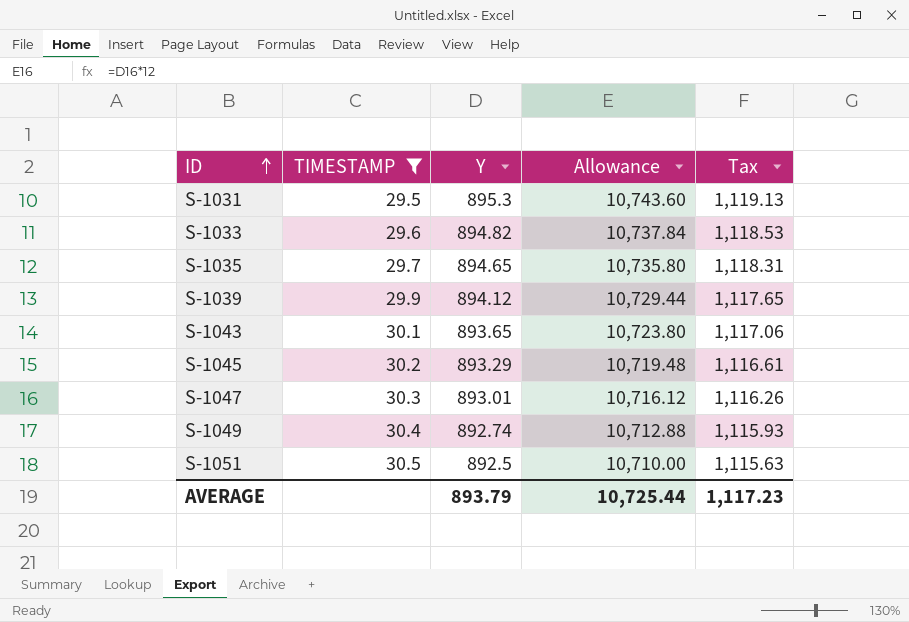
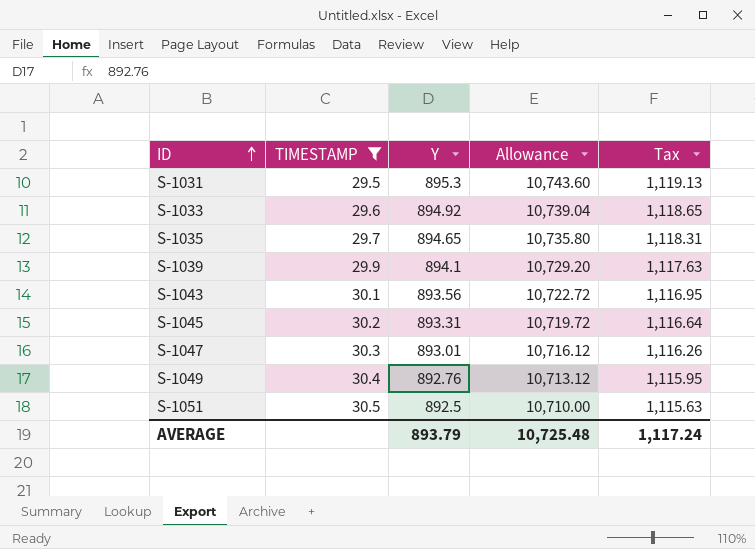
S-1033 | Y: 894.82 -> 894.92
S-1033 | Allowance: 10,737.84 -> 10,739.04
S-1033 | Tax: 1,118.53 -> 1,118.65
S-1039 | Y: 894.12 -> 894.1
S-1039 | Allowance: 10,729.44 -> 10,729.20
S-1039 | Tax: 1,117.65 -> 1,117.63
S-1043 | Y: 893.65 -> 893.56
S-1043 | Allowance: 10,723.80 -> 10,722.72
S-1043 | Tax: 1,117.06 -> 1,116.95
S-1045 | Y: 893.29 -> 893.31
S-1045 | Allowance: 10,719.48 -> 10,719.72
S-1045 | Tax: 1,116.61 -> 1,116.64
S-1049 | Y: 892.74 -> 892.76
S-1049 | Allowance: 10,712.88 -> 10,713.12
S-1049 | Tax: 1,115.93 -> 1,115.95
AVERAGE | Allowance: 10,725.44 -> 10,725.48
AVERAGE | Tax: 1,117.23 -> 1,117.24

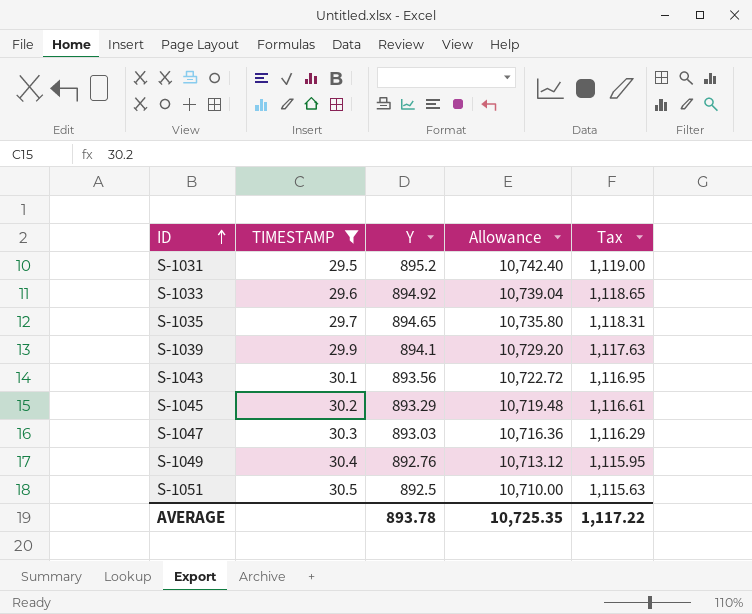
S-1031 | Y: 895.3 -> 895.2
S-1031 | Allowance: 10,743.60 -> 10,742.40
S-1031 | Tax: 1,119.13 -> 1,119.00
S-1045 | Y: 893.31 -> 893.29
S-1045 | Allowance: 10,719.72 -> 10,719.48
S-1045 | Tax: 1,116.64 -> 1,116.61
S-1047 | Y: 893.01 -> 893.03
S-1047 | Allowance: 10,716.12 -> 10,716.36
S-1047 | Tax: 1,116.26 -> 1,116.29
AVERAGE | Y: 893.79 -> 893.78
AVERAGE | Allowance: 10,725.48 -> 10,725.35
AVERAGE | Tax: 1,117.24 -> 1,117.22

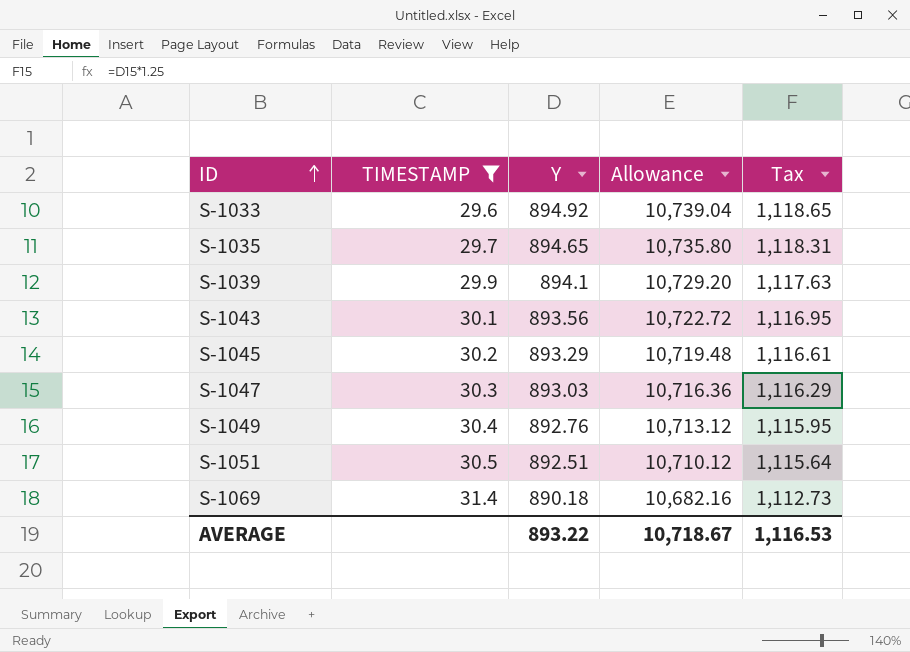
row S-1031: 29.5 | 895.2 | 10,742.40 | 1,119.00 -> none
S-1051 | Y: 892.5 -> 892.51
S-1051 | Allowance: 10,710.00 -> 10,710.12
S-1051 | Tax: 1,115.63 -> 1,115.64
row S-1069: none -> 31.4 | 890.18 | 10,682.16 | 1,112.73
AVERAGE | Y: 893.78 -> 893.22
AVERAGE | Allowance: 10,725.35 -> 10,718.67
AVERAGE | Tax: 1,117.22 -> 1,116.53

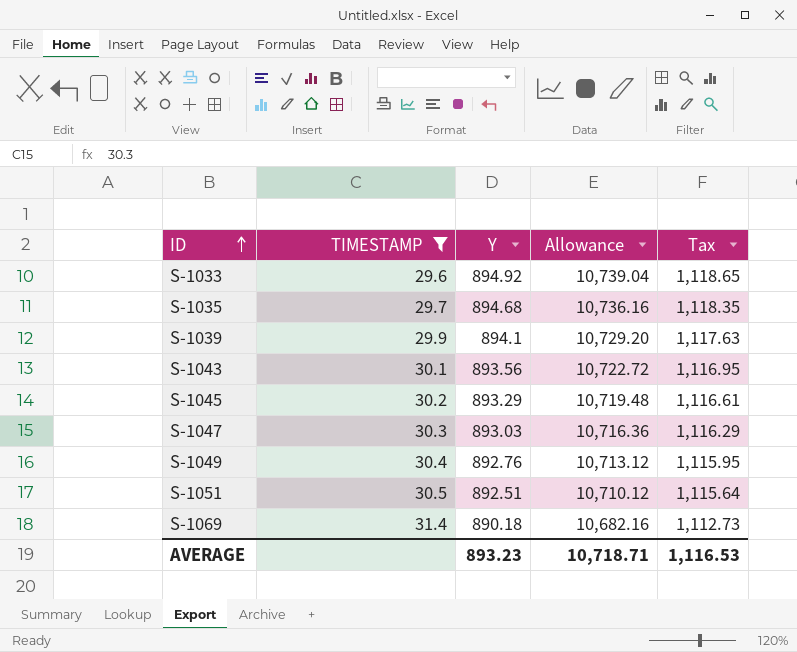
S-1035 | Y: 894.65 -> 894.68
S-1035 | Allowance: 10,735.80 -> 10,736.16
S-1035 | Tax: 1,118.31 -> 1,118.35
AVERAGE | Y: 893.22 -> 893.23
AVERAGE | Allowance: 10,718.67 -> 10,718.71

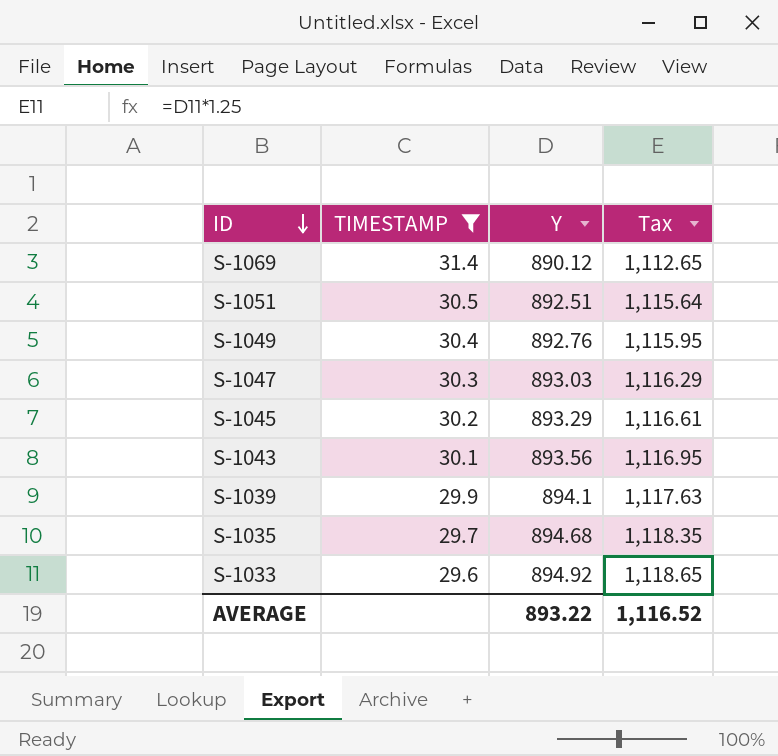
row order: ID ascending -> ID descending
column Allowance | formula: [Y] * 12 -> none
S-1069 | Y: 890.18 -> 890.12
S-1069 | Tax: 1,112.73 -> 1,112.65
AVERAGE | Y: 893.23 -> 893.22
AVERAGE | Tax: 1,116.53 -> 1,116.52

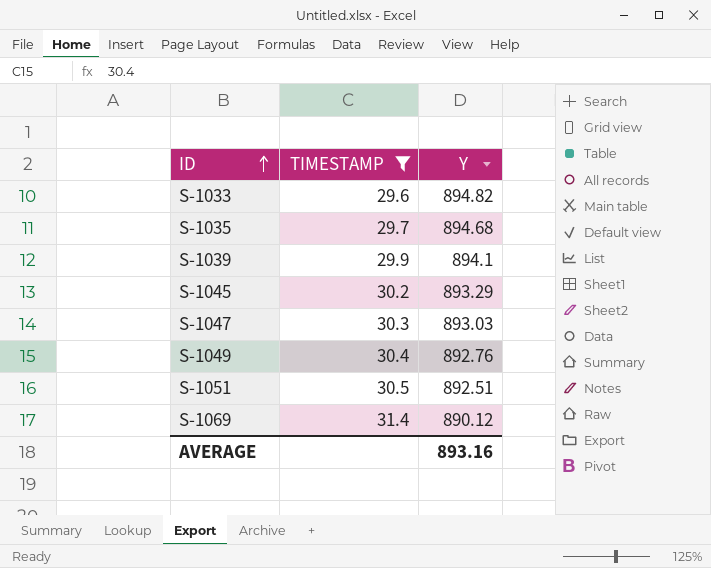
row order: ID descending -> ID ascending
column Tax | formula: [Y] * 1.25 -> none
row S-1043: 30.1 | 893.56 | 1,116.95 -> none
S-1033 | Y: 894.92 -> 894.82
AVERAGE | Y: 893.22 -> 893.16

